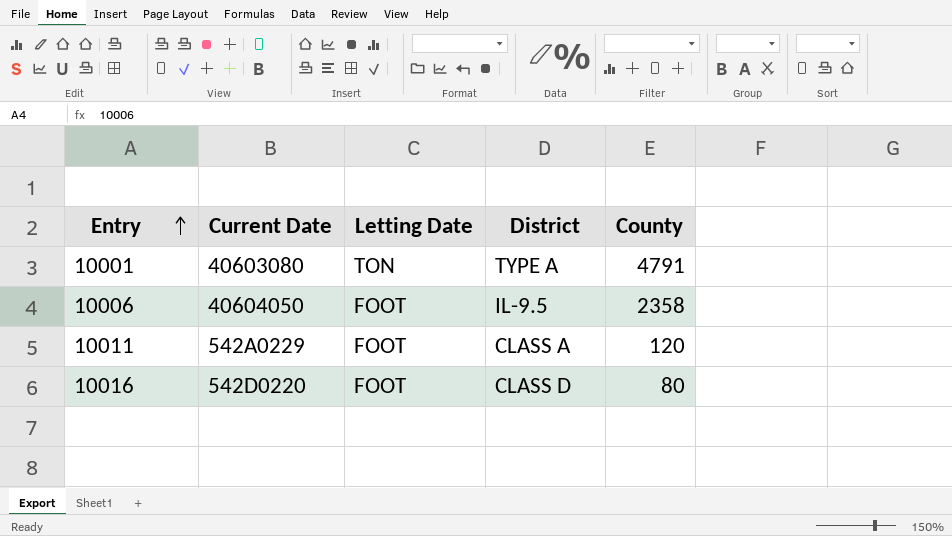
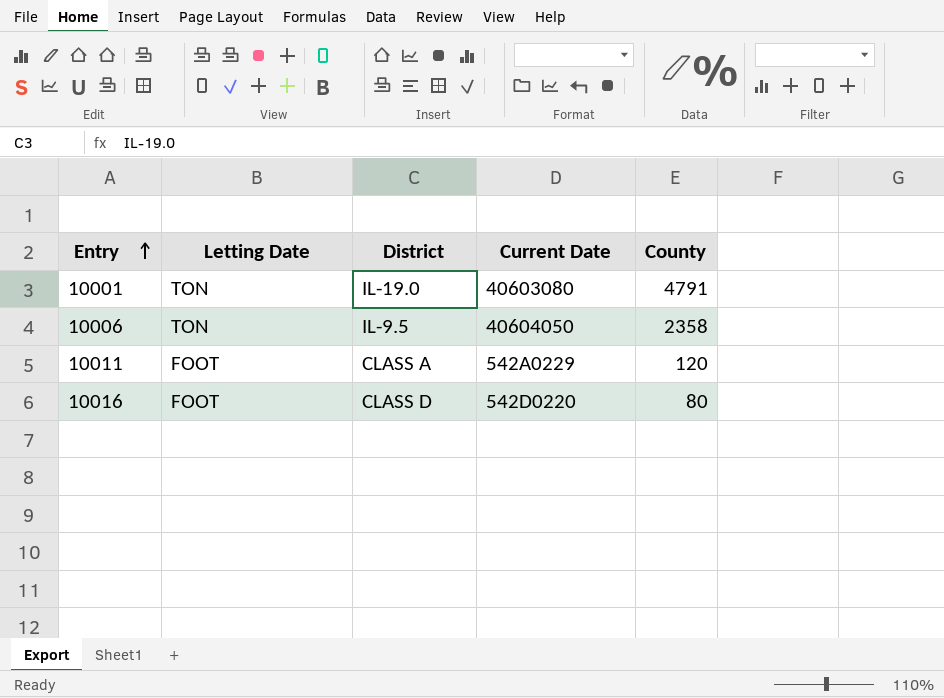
column Current Date | position: 2 -> 4
10001 | District: TYPE A -> IL-19.0
10006 | Letting Date: FOOT -> TON

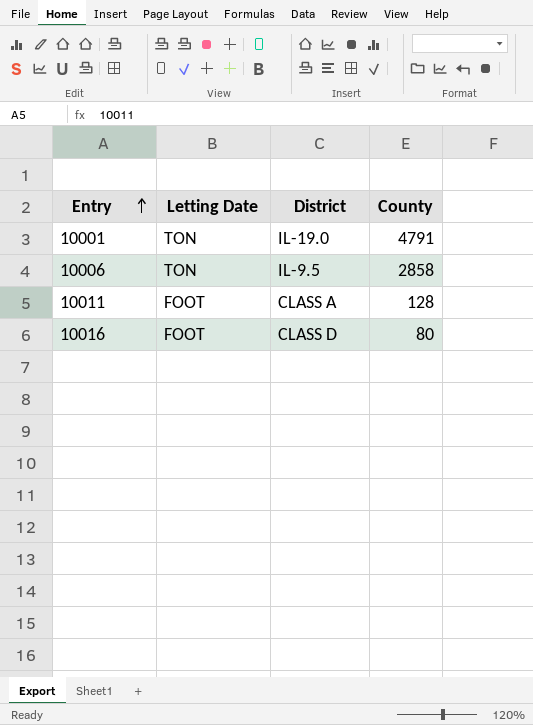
column Current Date | position: 4 -> none
10006 | County: 2358 -> 2858
10011 | County: 120 -> 128

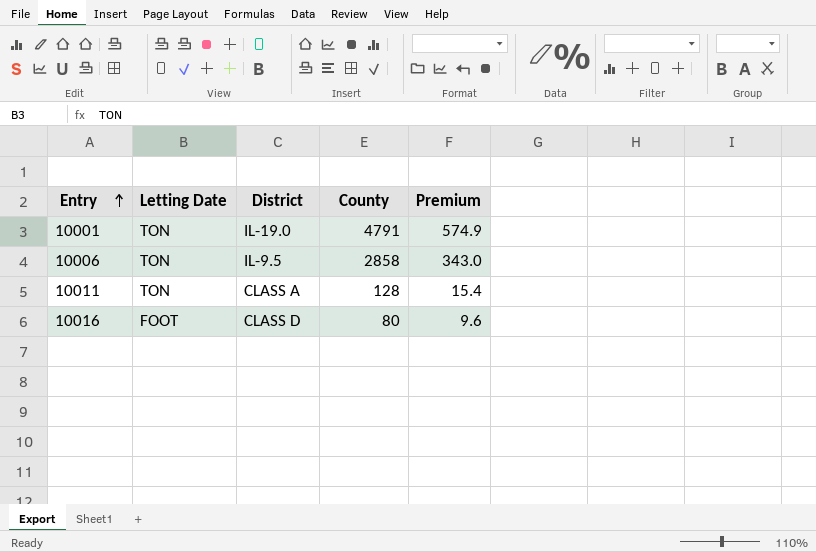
column Premium | formula: none -> [County] * 0.12
10011 | Letting Date: FOOT -> TON

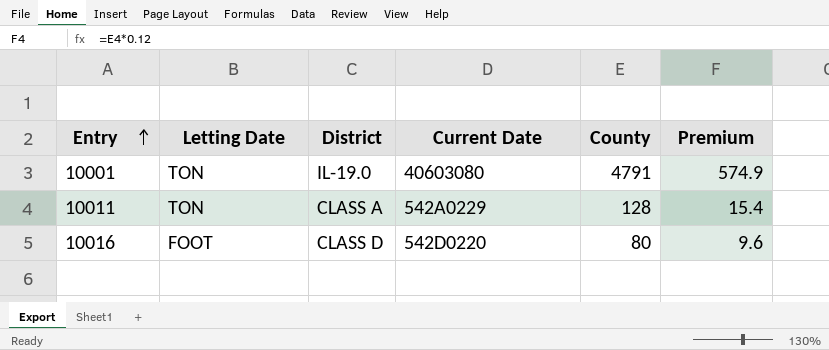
column Current Date | position: none -> 4
row 10006: TON | IL-9.5 | 2858 | 343.0 -> none

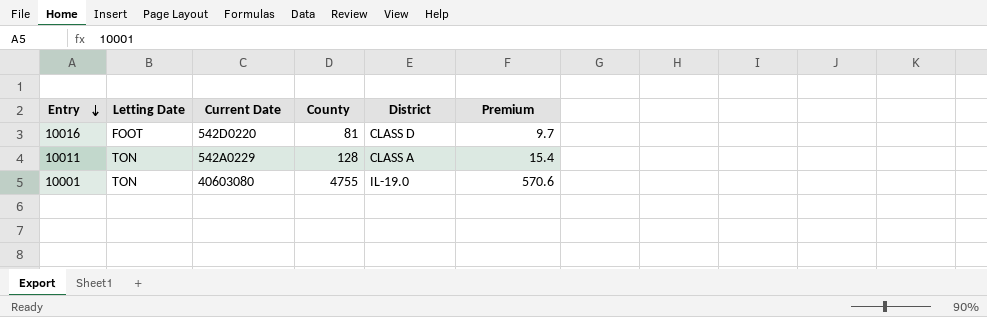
row order: Entry ascending -> Entry descending
column District | position: 3 -> 5
10016 | County: 80 -> 81
10016 | Premium: 9.6 -> 9.7
10001 | County: 4791 -> 4755
10001 | Premium: 574.9 -> 570.6

